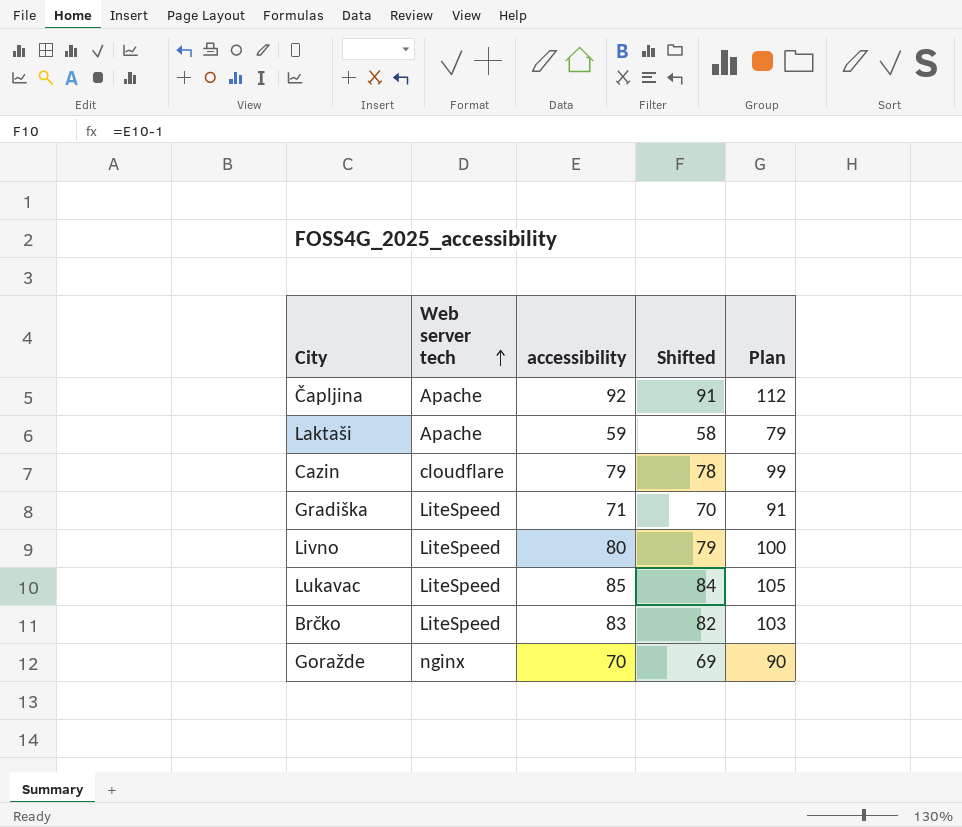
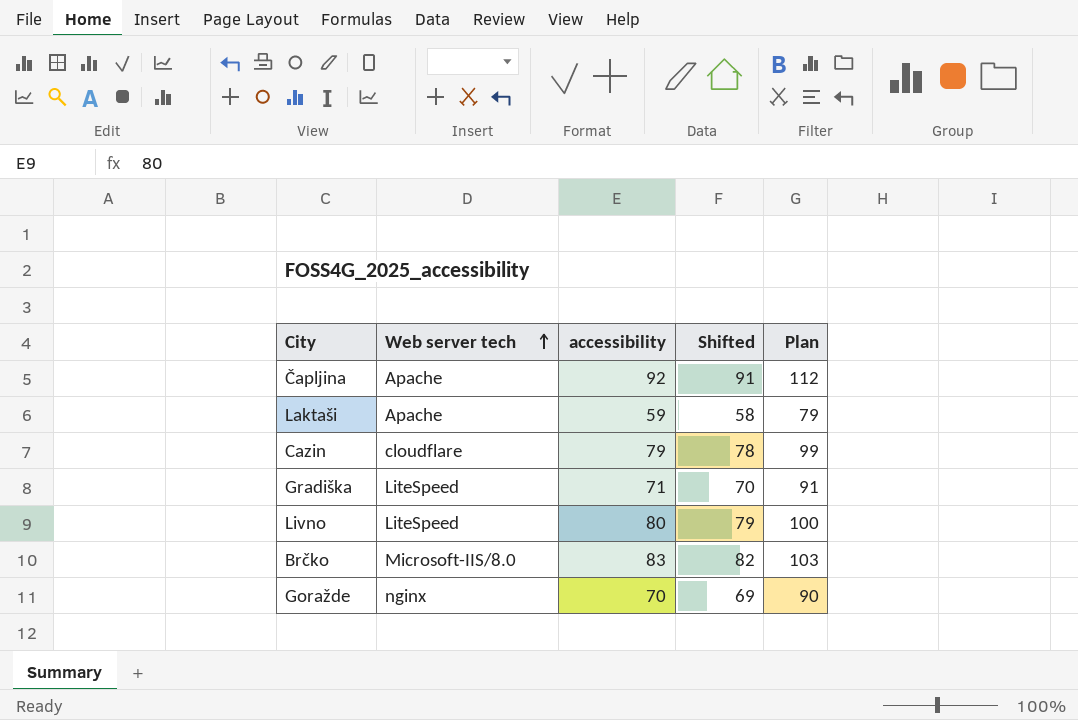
row Lukavac: LiteSpeed | 85 | 84 | 105 -> none
Brčko | Web server tech: LiteSpeed -> Microsoft-IIS/8.0

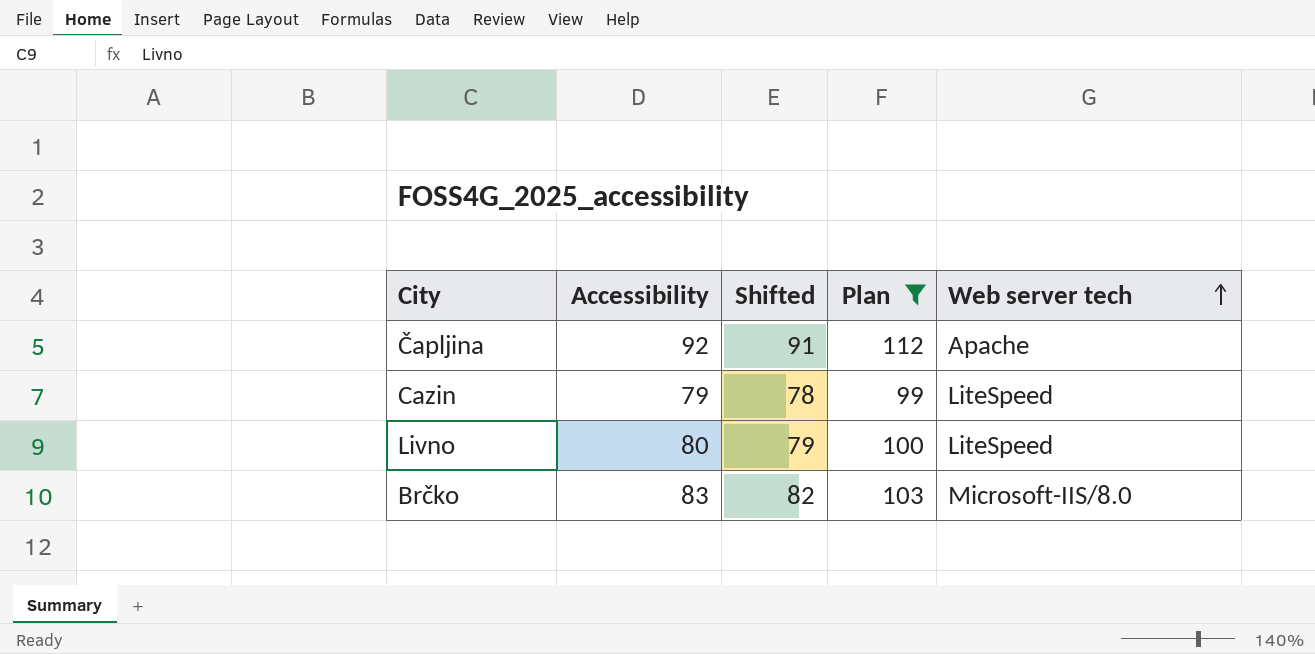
filter: none -> Plan >= 99
column name: accessibility -> Accessibility
column Web server tech | position: 2 -> 5
Cazin | Web server tech: cloudflare -> LiteSpeed

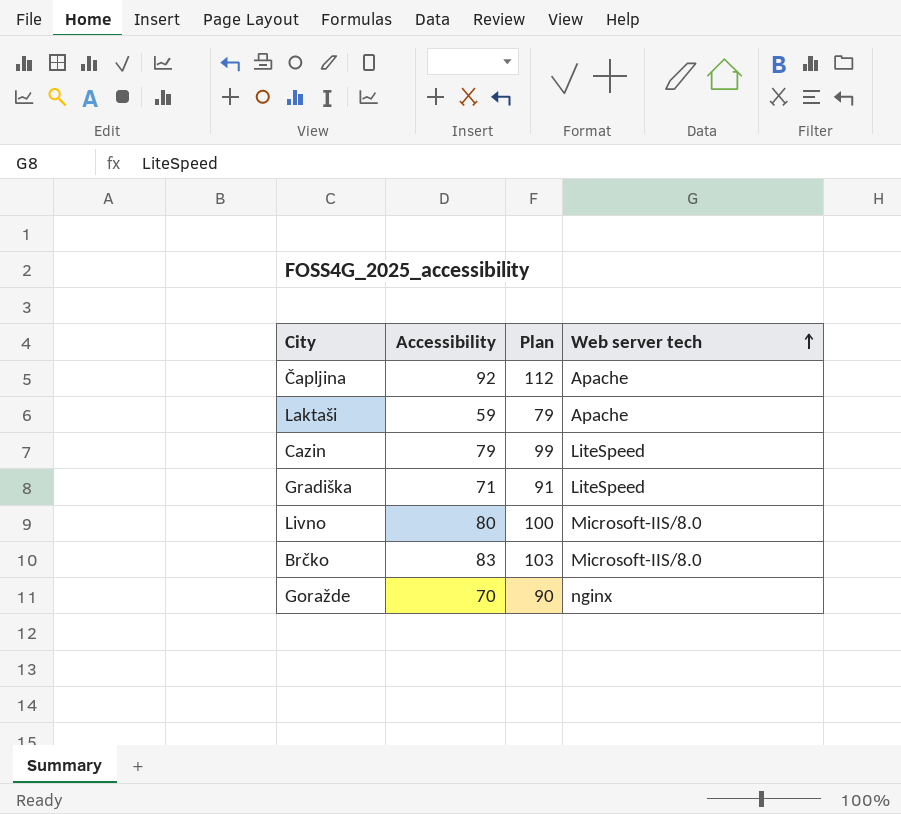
filter: Plan >= 99 -> none
column Shifted | formula: [Accessibility] - 1 -> none
Livno | Web server tech: LiteSpeed -> Microsoft-IIS/8.0

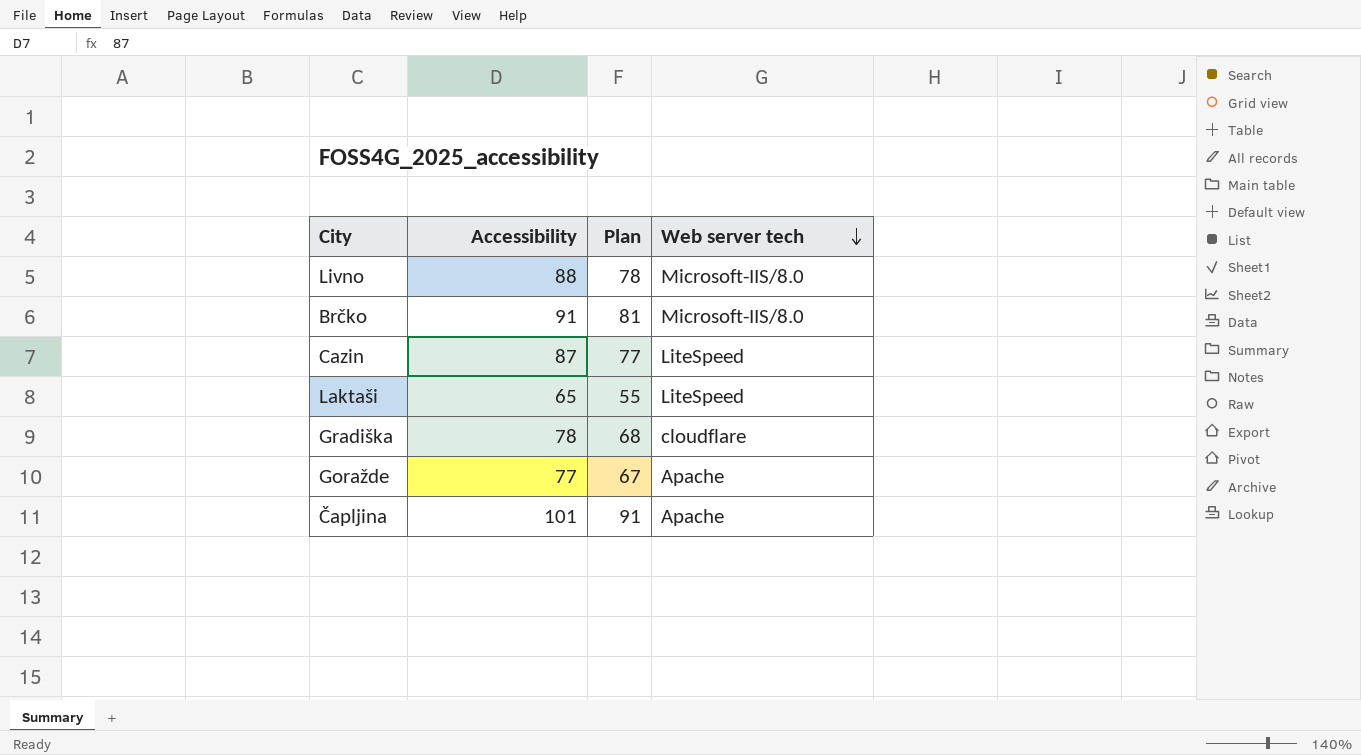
row order: Web server tech ascending -> Web server tech descending
column Plan | formula: [Accessibility] + 20 -> [Accessibility] - 10
Livno | Accessibility: 80 -> 88
Brčko | Accessibility: 83 -> 91
Cazin | Accessibility: 79 -> 87
Laktaši | Accessibility: 59 -> 65
Laktaši | Web server tech: Apache -> LiteSpeed
Gradiška | Accessibility: 71 -> 78
Gradiška | Web server tech: LiteSpeed -> cloudflare
Goražde | Accessibility: 70 -> 77
Goražde | Web server tech: nginx -> Apache
Čapljina | Accessibility: 92 -> 101

